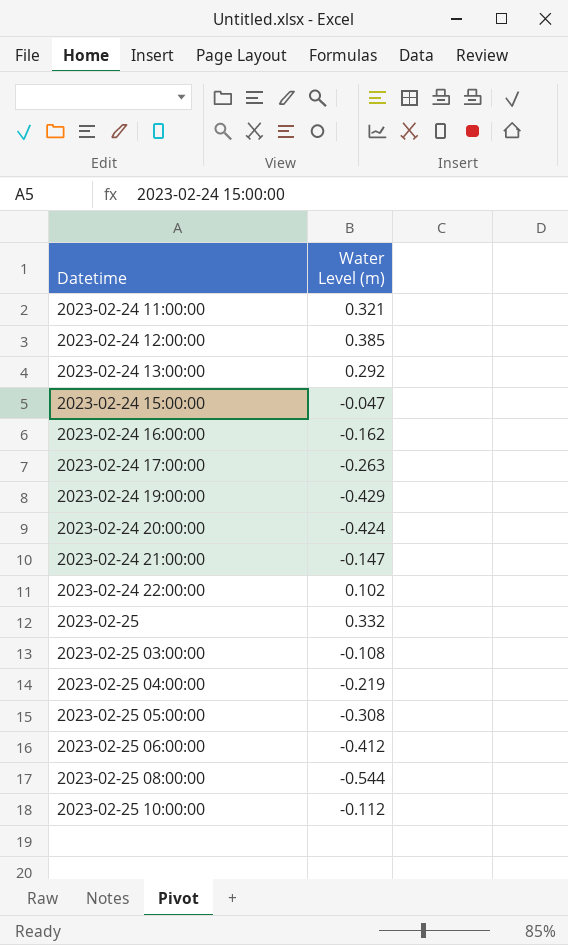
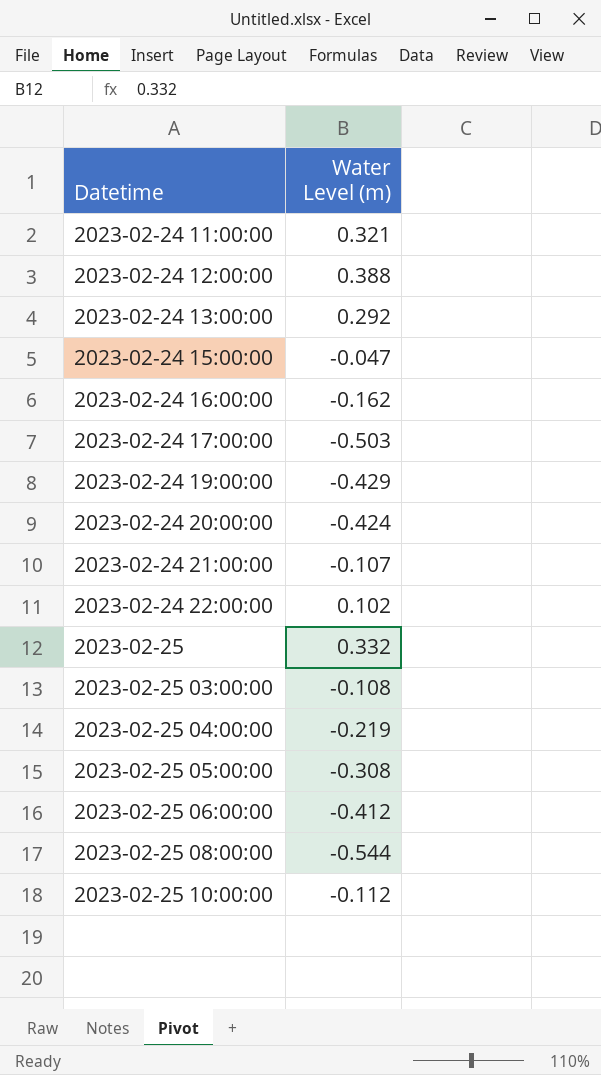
2023-02-24 12:00:00 | Water Level (m): 0.385 -> 0.388
2023-02-24 17:00:00 | Water Level (m): -0.263 -> -0.503
2023-02-24 21:00:00 | Water Level (m): -0.147 -> -0.107

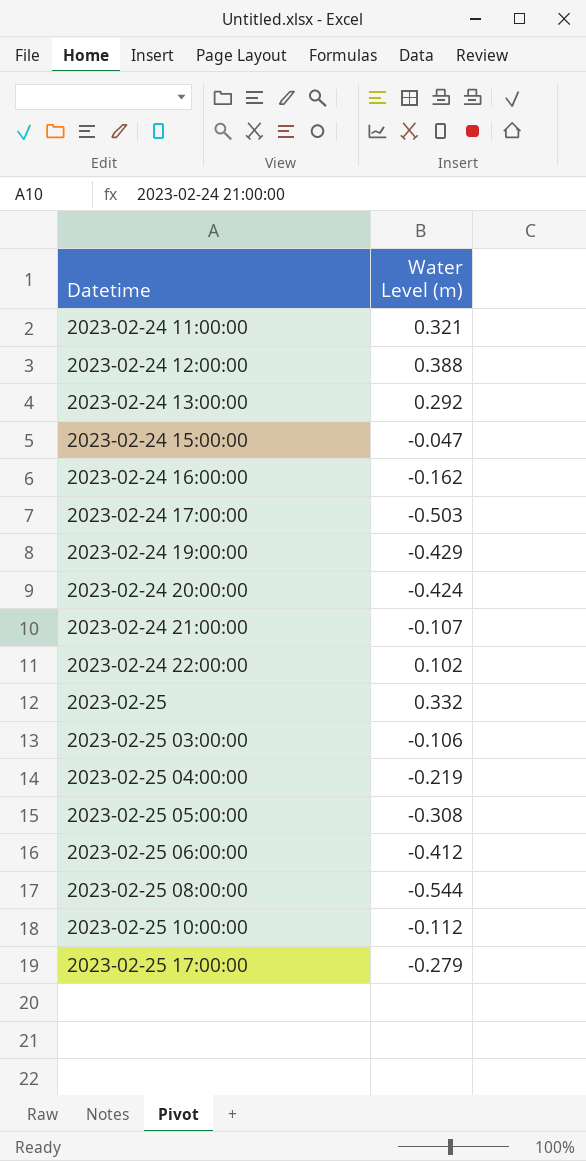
2023-02-25 03:00:00 | Water Level (m): -0.108 -> -0.106
row 2023-02-25 17:00:00: none -> -0.279

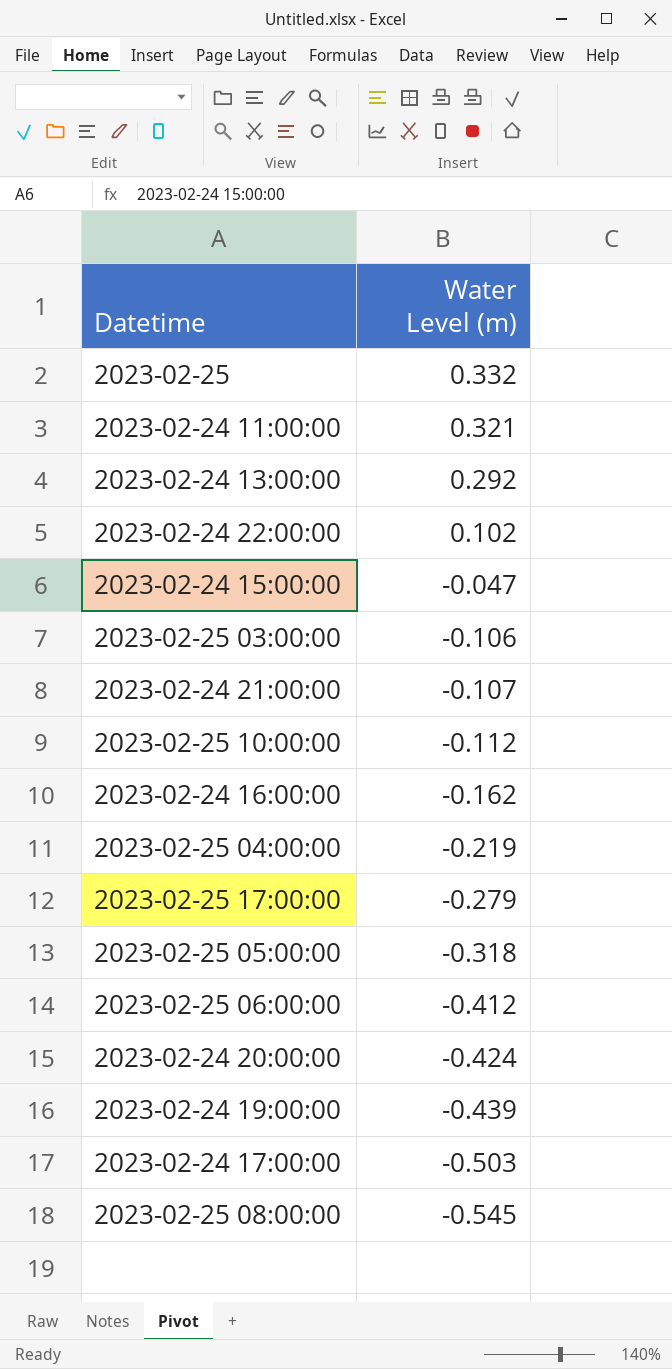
row order: Datetime ascending -> Water Level (m) descending
row 2023-02-24 12:00:00: 0.388 -> none
2023-02-25 05:00:00 | Water Level (m): -0.308 -> -0.318
2023-02-24 19:00:00 | Water Level (m): -0.429 -> -0.439
2023-02-25 08:00:00 | Water Level (m): -0.544 -> -0.545

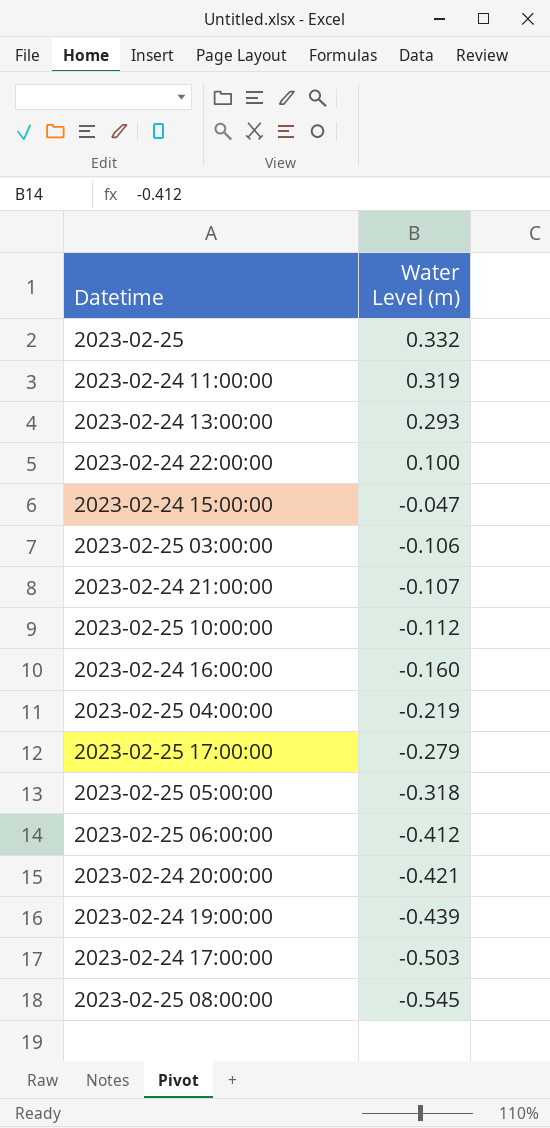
2023-02-24 11:00:00 | Water Level (m): 0.321 -> 0.319
2023-02-24 13:00:00 | Water Level (m): 0.292 -> 0.293
2023-02-24 22:00:00 | Water Level (m): 0.102 -> 0.100
2023-02-24 16:00:00 | Water Level (m): -0.162 -> -0.160
2023-02-24 20:00:00 | Water Level (m): -0.424 -> -0.421

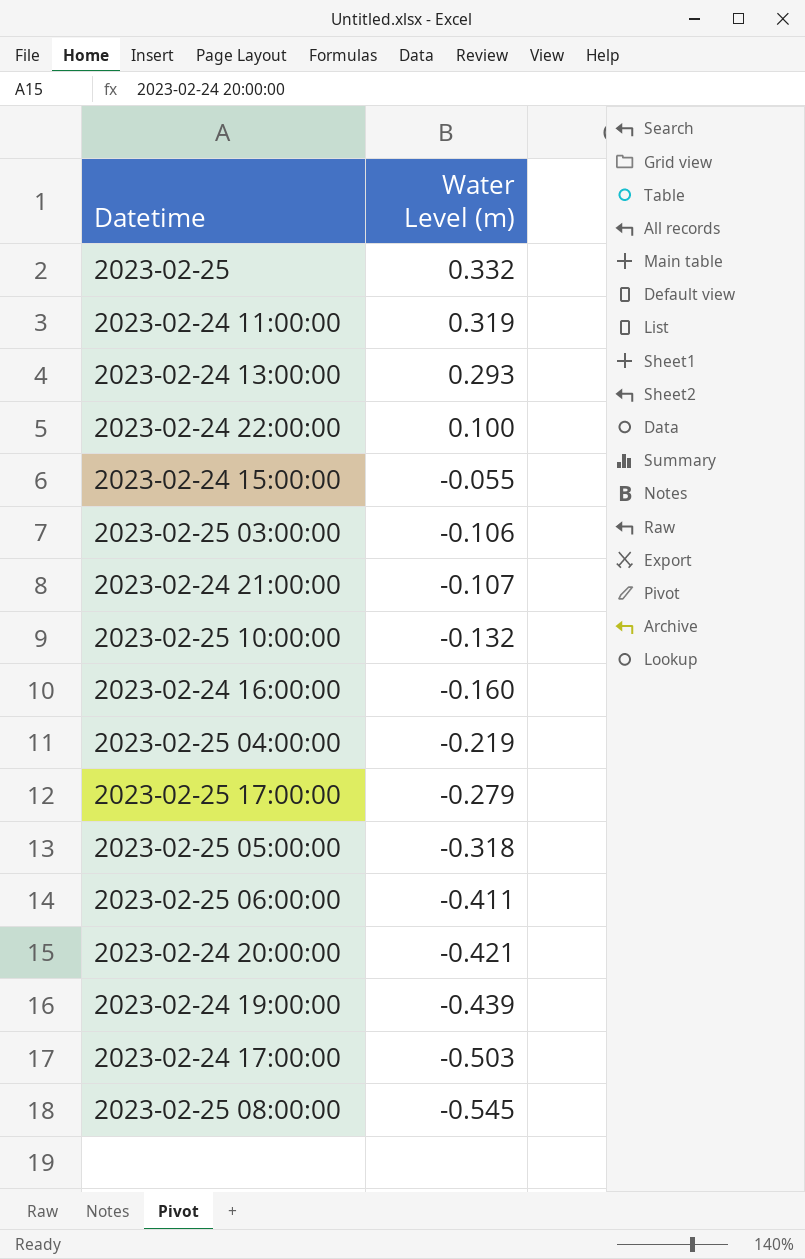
2023-02-24 15:00:00 | Water Level (m): -0.047 -> -0.055
2023-02-25 10:00:00 | Water Level (m): -0.112 -> -0.132
2023-02-25 06:00:00 | Water Level (m): -0.412 -> -0.411

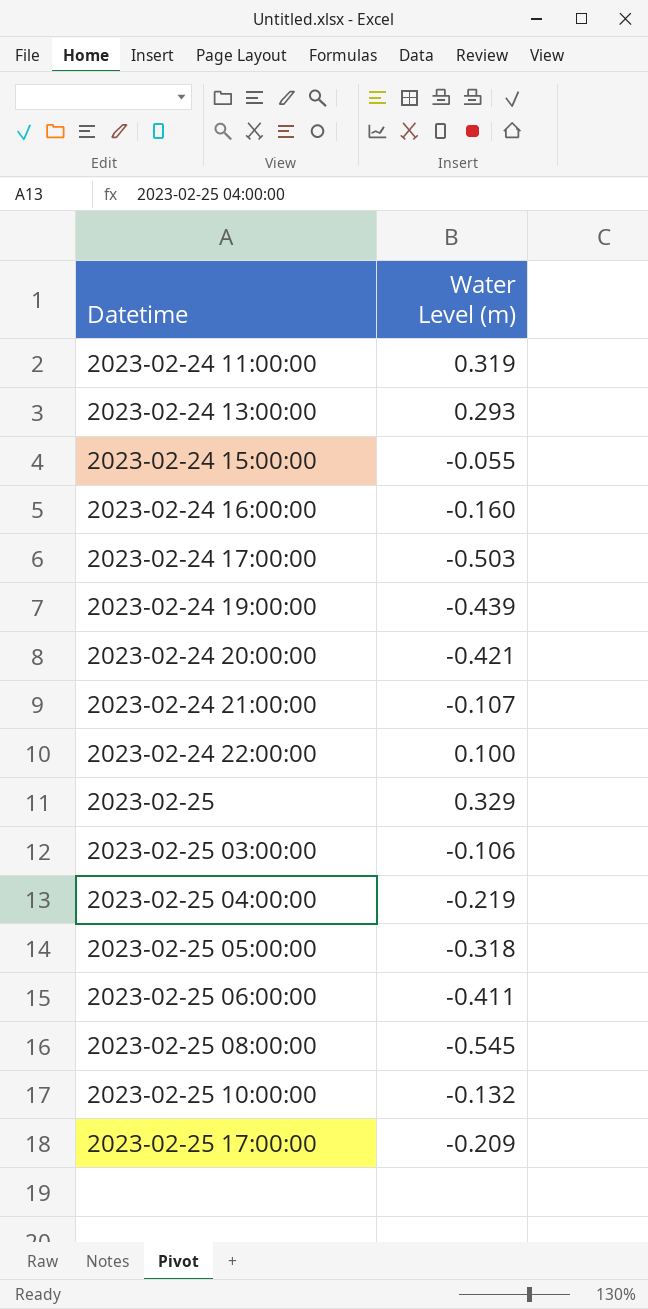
row order: Water Level (m) descending -> Datetime ascending
2023-02-25 | Water Level (m): 0.332 -> 0.329
2023-02-25 17:00:00 | Water Level (m): -0.279 -> -0.209

